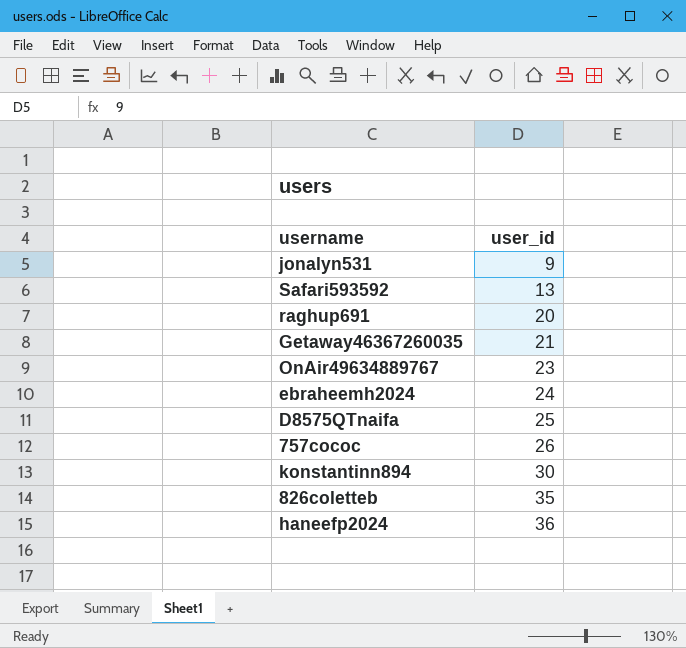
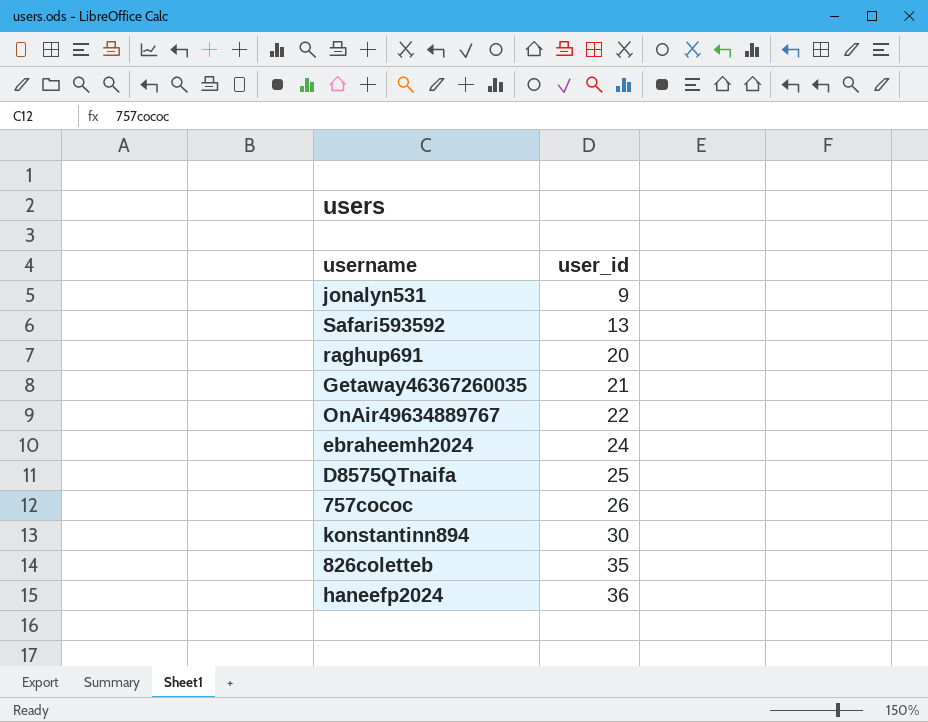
OnAir49634889767 | user_id: 23 -> 22

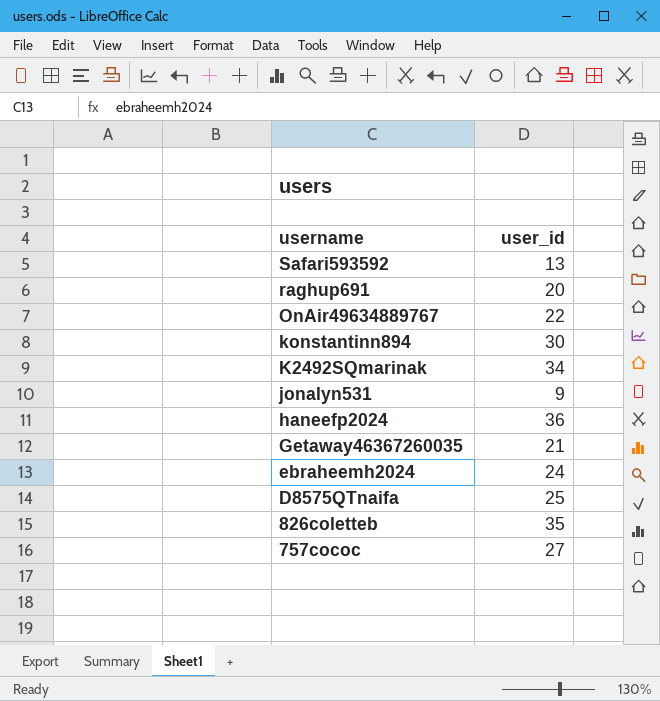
row order: user_id ascending -> username descending
row K2492SQmarinak: none -> 34
757cococ | user_id: 26 -> 27

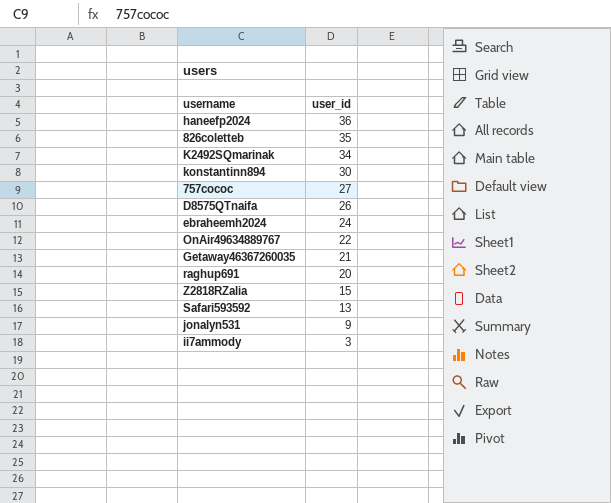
row order: username descending -> user_id descending
D8575QTnaifa | user_id: 25 -> 26
row Z2818RZalia: none -> 15
row ii7ammody: none -> 3

